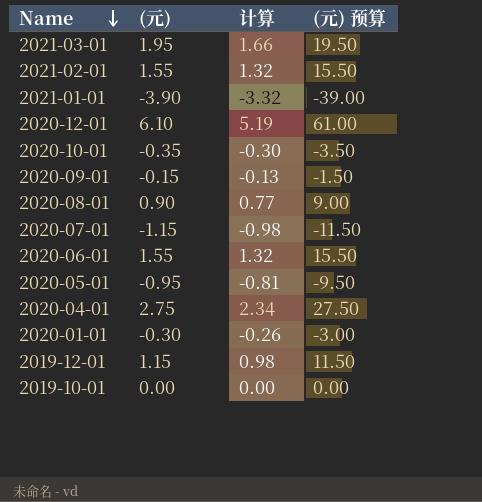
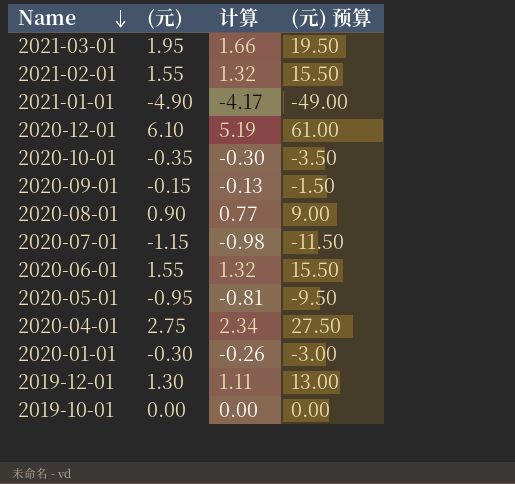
2021-01-01 | (元): -3.90 -> -4.90
2021-01-01 | 计算: -3.32 -> -4.17
2021-01-01 | (元) 预算: -39.00 -> -49.00
2019-12-01 | (元): 1.15 -> 1.30
2019-12-01 | 计算: 0.98 -> 1.11
2019-12-01 | (元) 预算: 11.50 -> 13.00

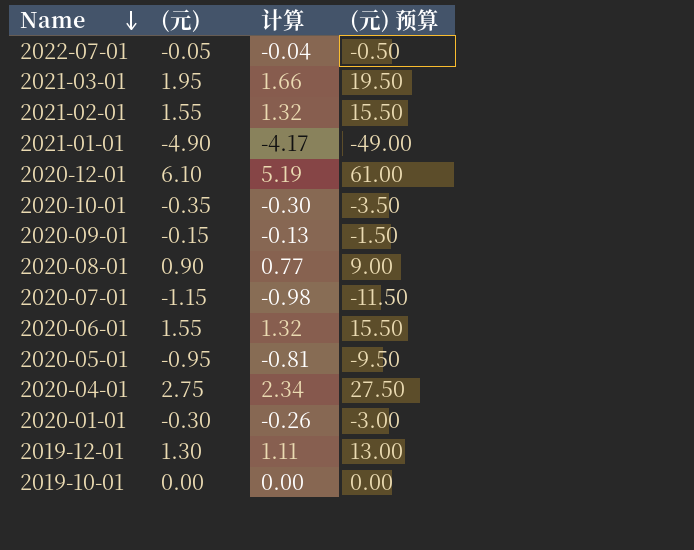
row 2022-07-01: none -> -0.05 | -0.04 | -0.50

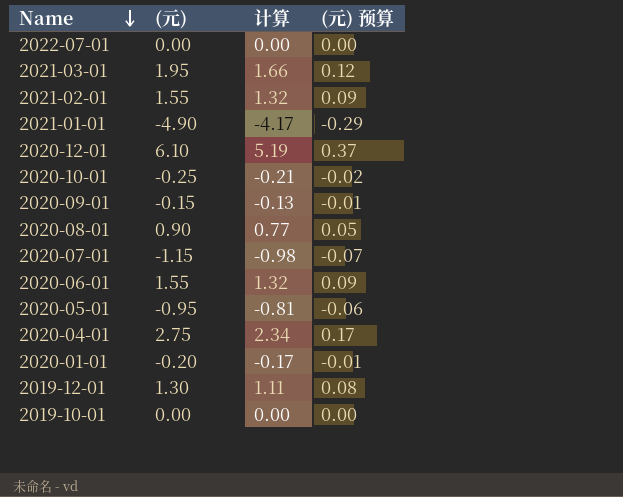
column (元) 预算 | formula: [(元)] * 10 -> [(元)] * 0.06
2022-07-01 | (元): -0.05 -> 0.00
2022-07-01 | 计算: -0.04 -> 0.00
2020-10-01 | (元): -0.35 -> -0.25
2020-10-01 | 计算: -0.30 -> -0.21
2020-01-01 | (元): -0.30 -> -0.20
2020-01-01 | 计算: -0.26 -> -0.17

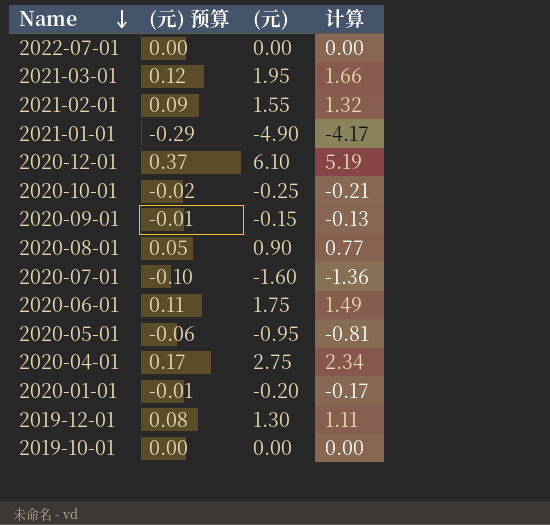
column (元) 预算 | position: 4 -> 2
2020-07-01 | (元) 预算: -0.07 -> -0.10
2020-07-01 | (元): -1.15 -> -1.60
2020-07-01 | 计算: -0.98 -> -1.36
2020-06-01 | (元) 预算: 0.09 -> 0.11
2020-06-01 | (元): 1.55 -> 1.75
2020-06-01 | 计算: 1.32 -> 1.49

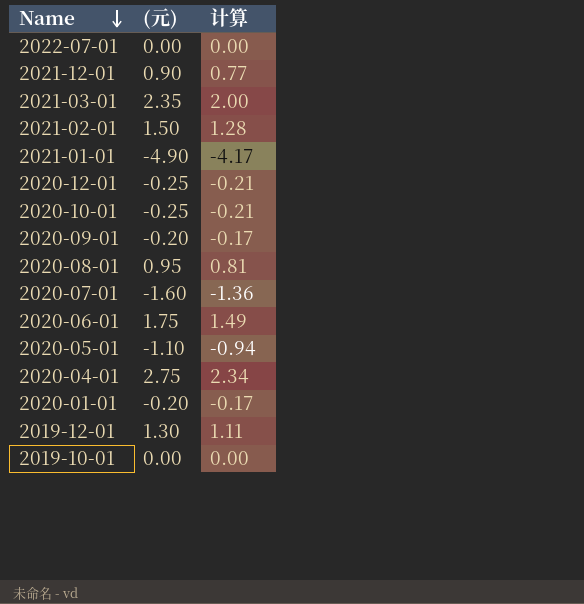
column (元) 预算 | formula: [(元)] * 0.06 -> none
row 2021-12-01: none -> 0.90 | 0.77
2021-03-01 | (元): 1.95 -> 2.35
2021-03-01 | 计算: 1.66 -> 2.00
2021-02-01 | (元): 1.55 -> 1.50
2021-02-01 | 计算: 1.32 -> 1.28
2020-12-01 | (元): 6.10 -> -0.25
2020-12-01 | 计算: 5.19 -> -0.21
2020-09-01 | (元): -0.15 -> -0.20
2020-09-01 | 计算: -0.13 -> -0.17
2020-08-01 | (元): 0.90 -> 0.95
2020-08-01 | 计算: 0.77 -> 0.81
2020-05-01 | (元): -0.95 -> -1.10
2020-05-01 | 计算: -0.81 -> -0.94

